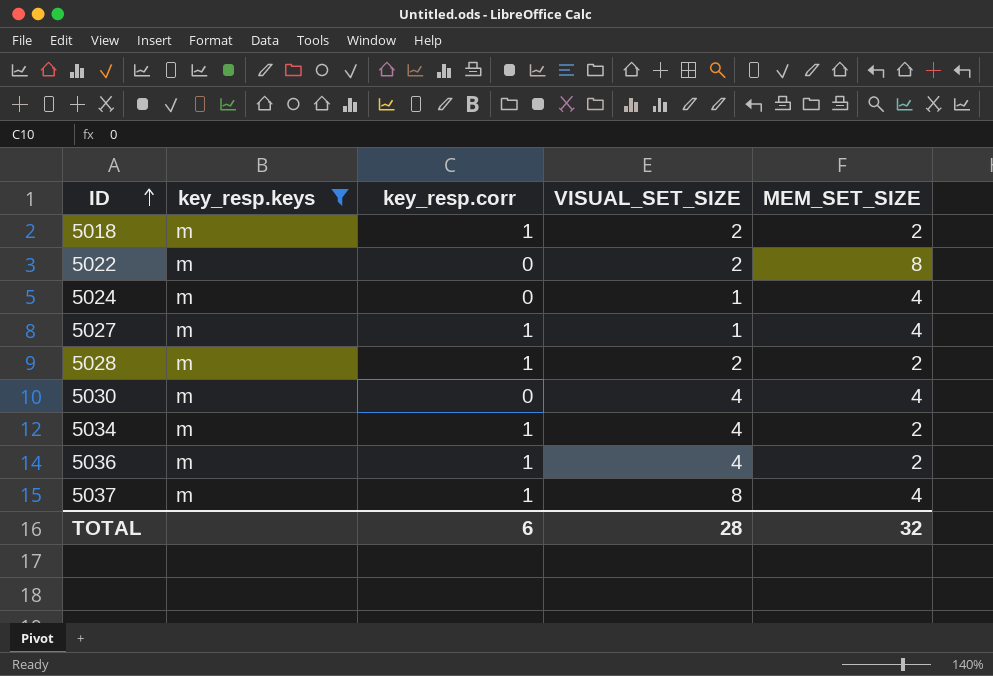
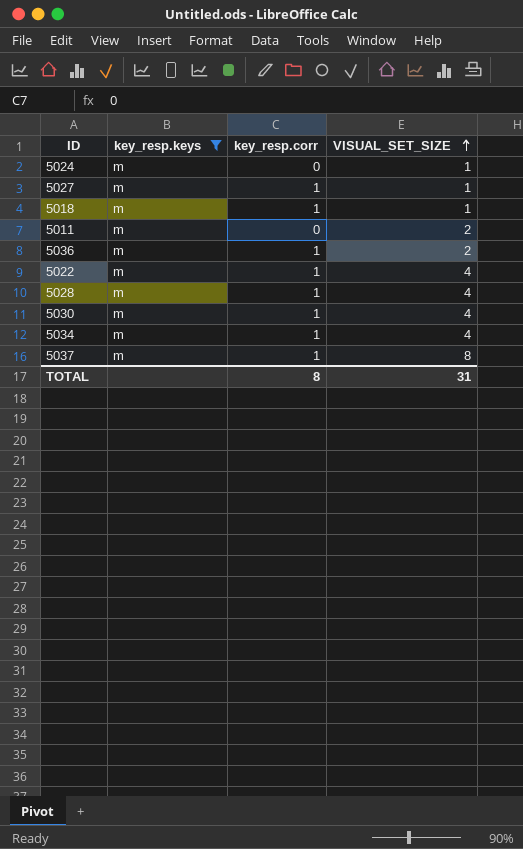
row order: ID ascending -> VISUAL_SET_SIZE ascending
column MEM_SET_SIZE | position: 5 -> none
5018 | VISUAL_SET_SIZE: 2 -> 1
row 5011: none -> m | 0 | 2
5036 | VISUAL_SET_SIZE: 4 -> 2
5022 | key_resp.corr: 0 -> 1
5022 | VISUAL_SET_SIZE: 2 -> 4
5028 | VISUAL_SET_SIZE: 2 -> 4
5030 | key_resp.corr: 0 -> 1
TOTAL | key_resp.corr: 6 -> 8
TOTAL | VISUAL_SET_SIZE: 28 -> 31

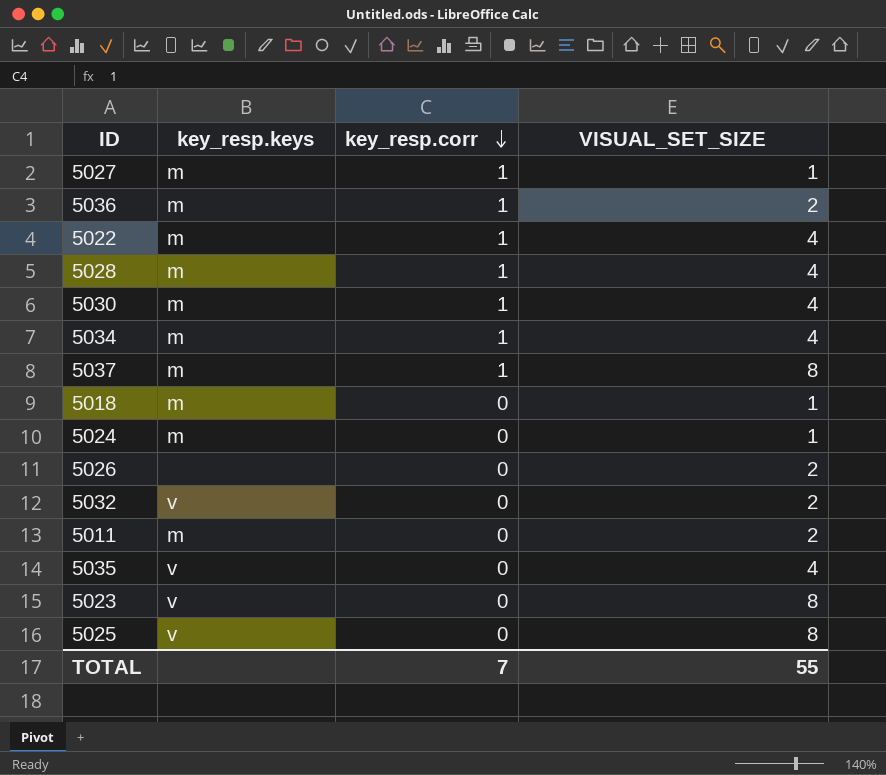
filter: key_resp.keys = m -> none
row order: VISUAL_SET_SIZE ascending -> key_resp.corr descending
5018 | key_resp.corr: 1 -> 0
TOTAL | key_resp.corr: 8 -> 7
TOTAL | VISUAL_SET_SIZE: 31 -> 55

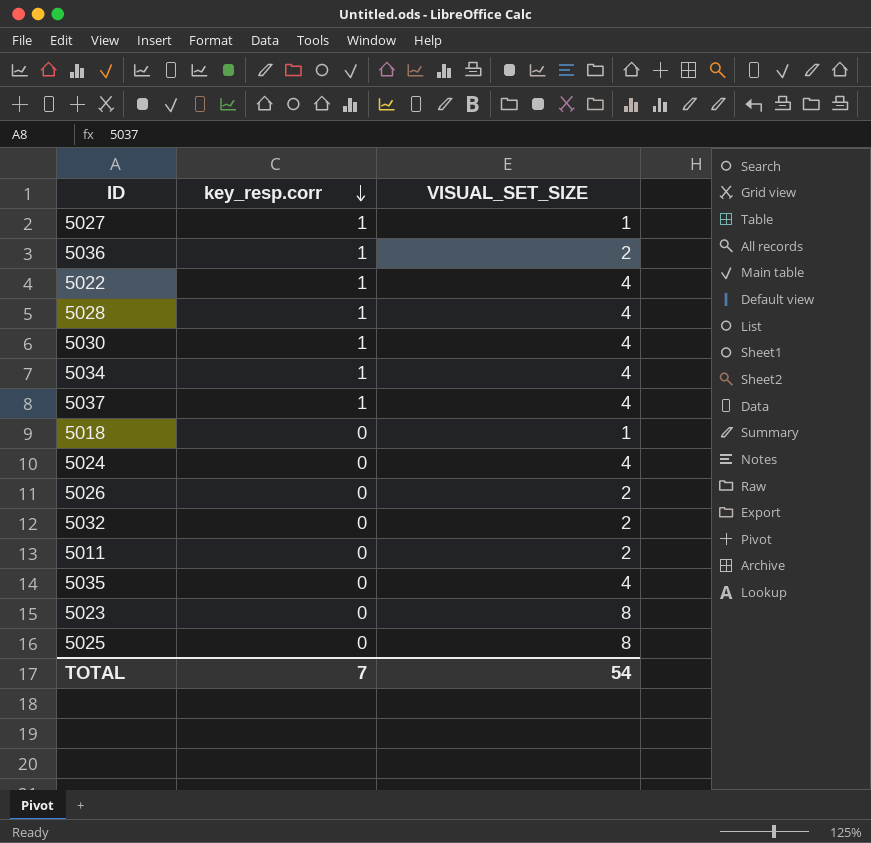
column key_resp.keys | position: 2 -> none
5037 | VISUAL_SET_SIZE: 8 -> 4
5024 | VISUAL_SET_SIZE: 1 -> 4
TOTAL | VISUAL_SET_SIZE: 55 -> 54

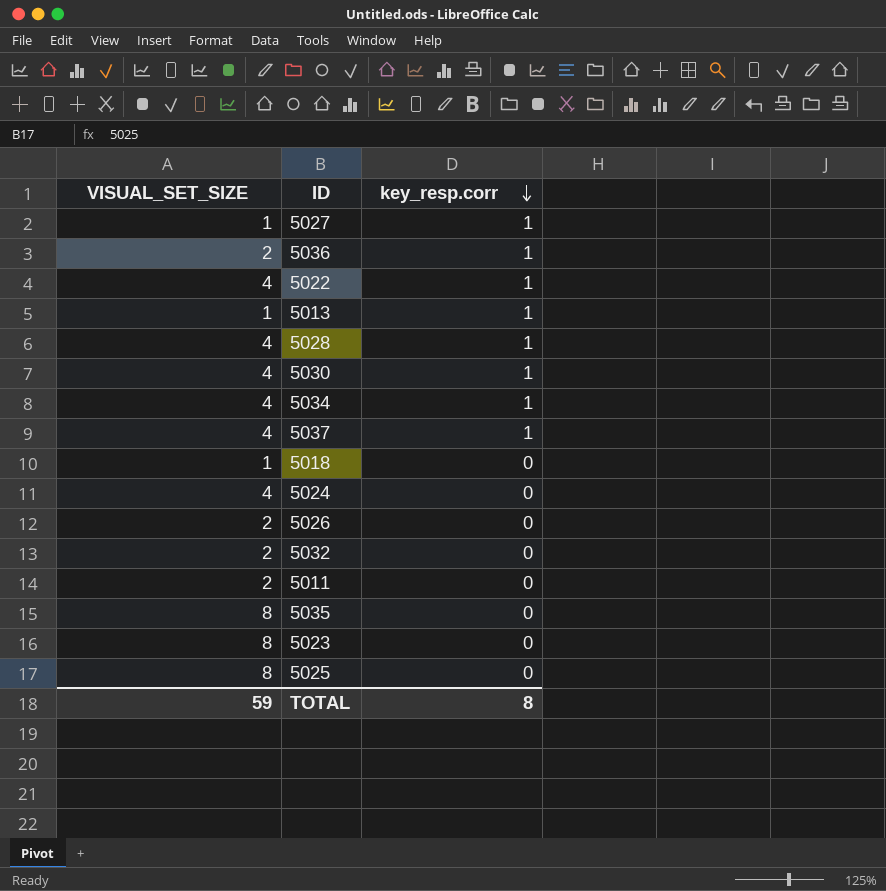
column VISUAL_SET_SIZE | position: 3 -> 1
row 5013: none -> 1 | 1
5035 | VISUAL_SET_SIZE: 4 -> 8
TOTAL | VISUAL_SET_SIZE: 54 -> 59
TOTAL | key_resp.corr: 7 -> 8

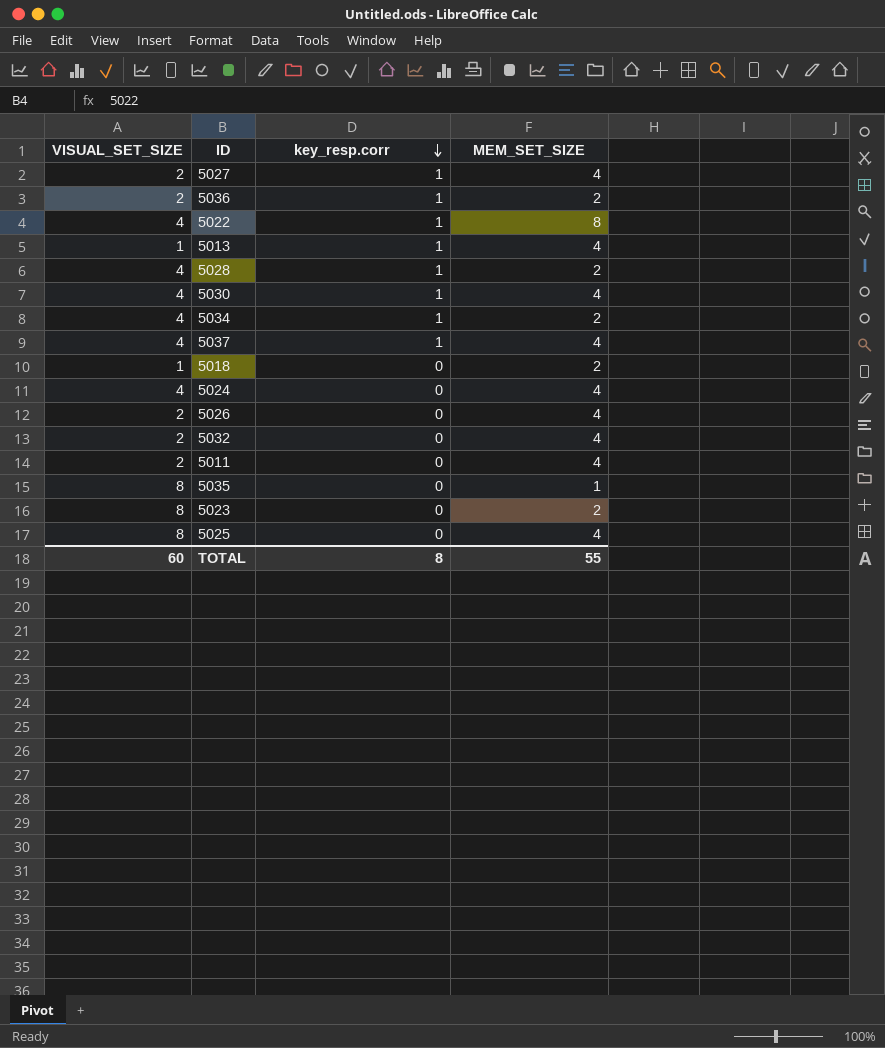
column MEM_SET_SIZE | position: none -> 4
5027 | VISUAL_SET_SIZE: 1 -> 2
TOTAL | VISUAL_SET_SIZE: 59 -> 60

